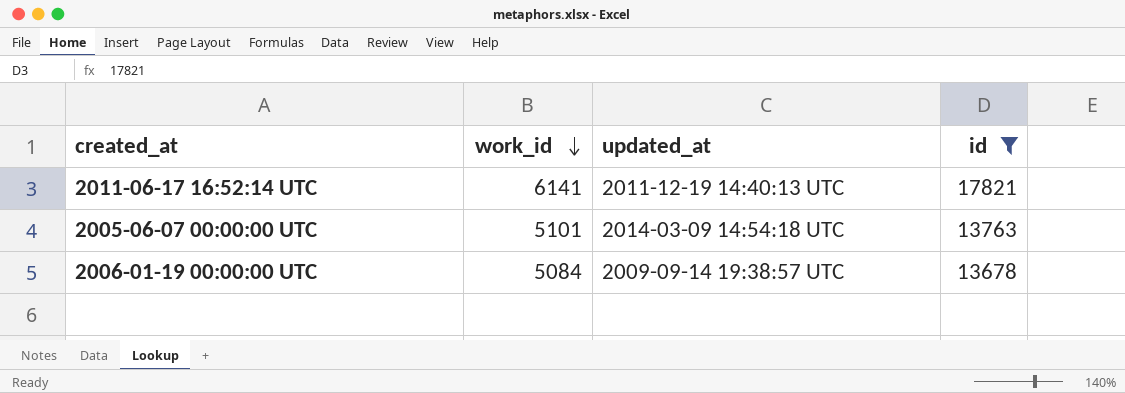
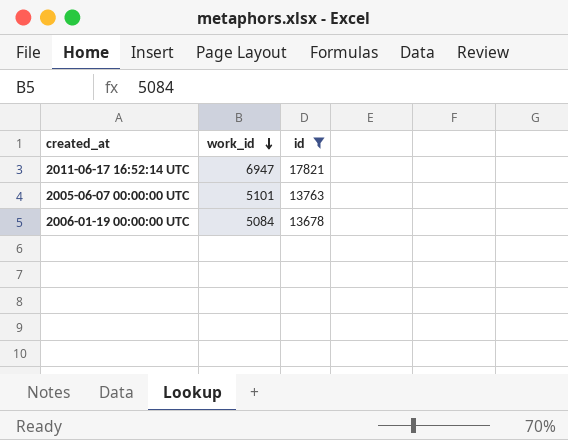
column updated_at | position: 3 -> none
2011-06-17 16:52:14 UTC | work_id: 6141 -> 6947

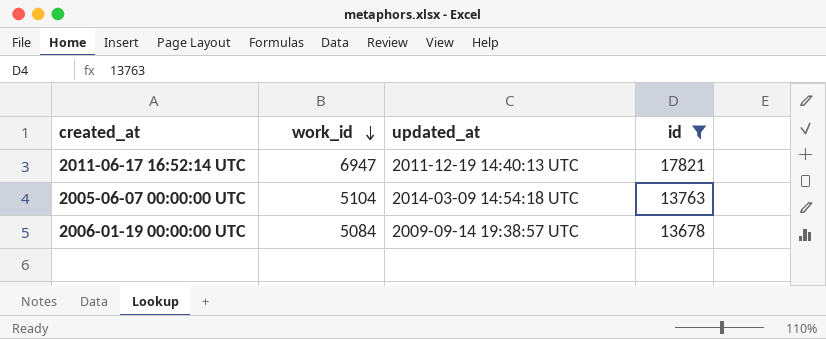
column updated_at | position: none -> 3
2005-06-07 00:00:00 UTC | work_id: 5101 -> 5104

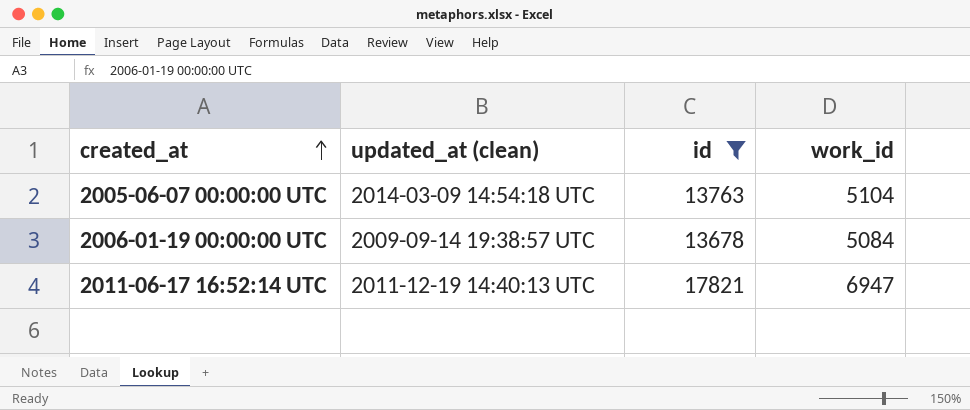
row order: work_id descending -> created_at ascending
column name: updated_at -> updated_at (clean)
column work_id | position: 2 -> 4

